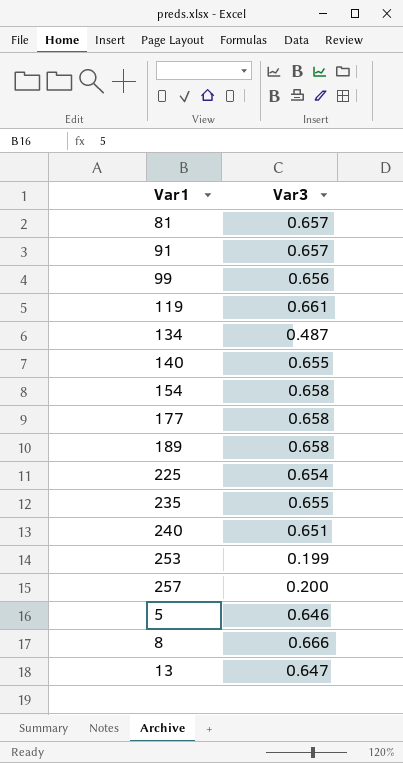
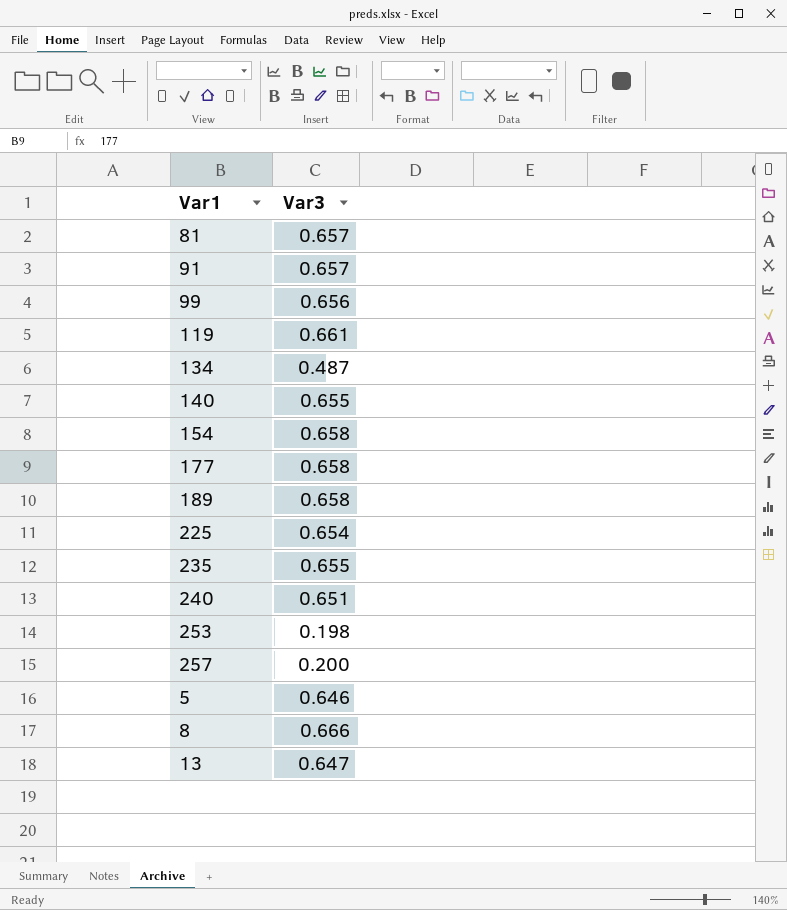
253 | Var3: 0.199 -> 0.198

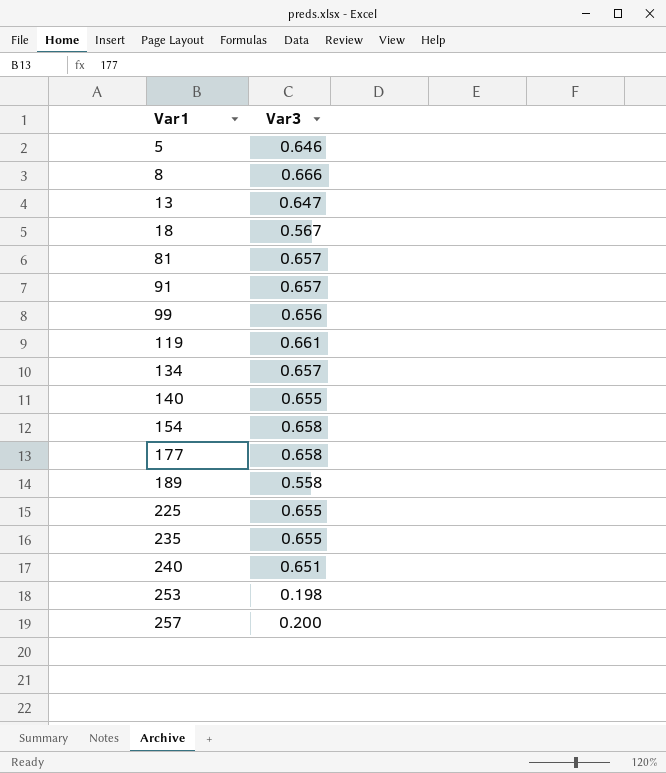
row order: none -> Var1 ascending
row 18: none -> 0.567
134 | Var3: 0.487 -> 0.657
189 | Var3: 0.658 -> 0.558
225 | Var3: 0.654 -> 0.655

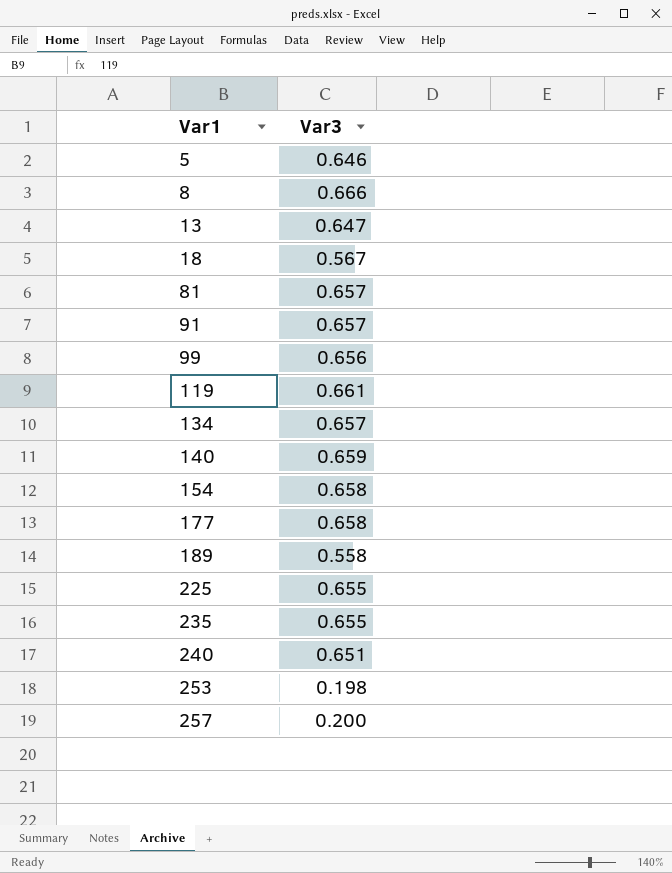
140 | Var3: 0.655 -> 0.659

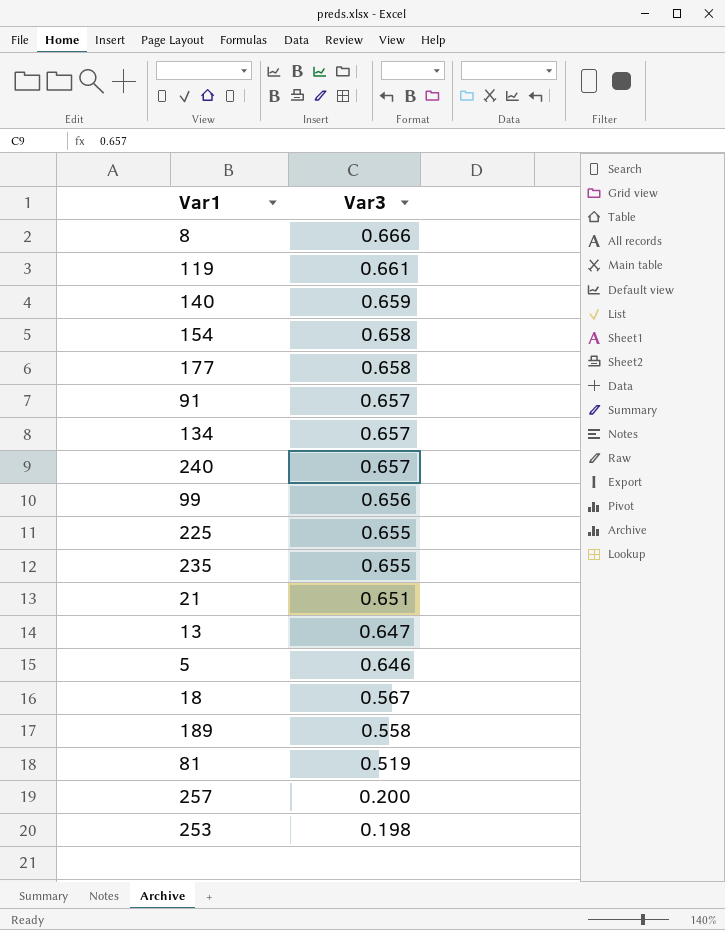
row order: Var1 ascending -> Var3 descending
240 | Var3: 0.651 -> 0.657
row 21: none -> 0.651
81 | Var3: 0.657 -> 0.519

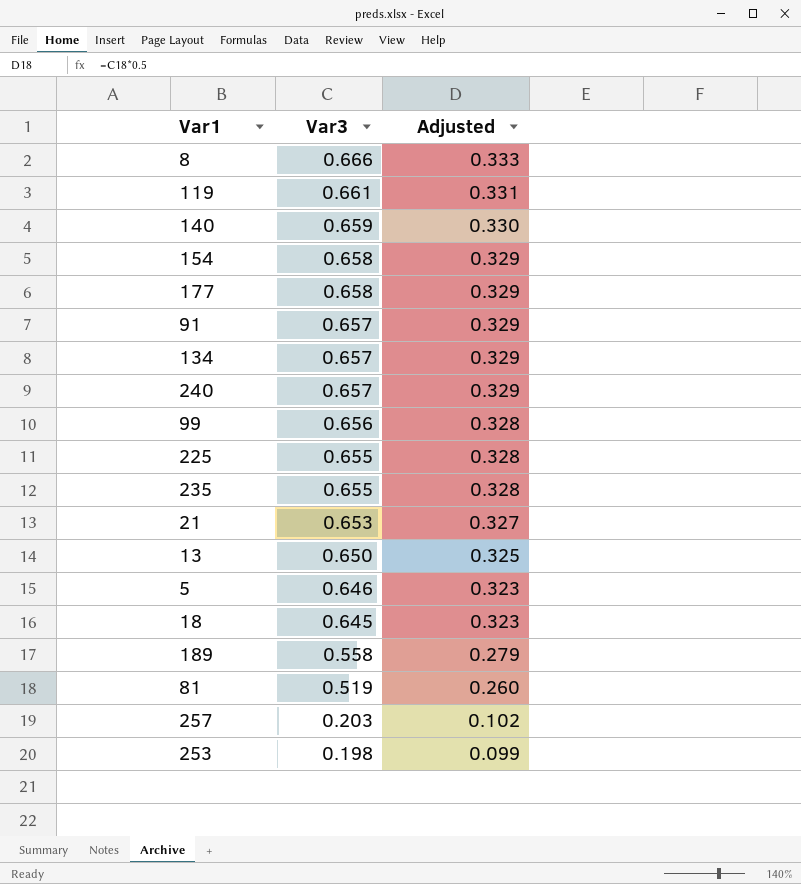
column Adjusted | formula: none -> [Var3] * 0.5
21 | Var3: 0.651 -> 0.653
13 | Var3: 0.647 -> 0.650
18 | Var3: 0.567 -> 0.645
257 | Var3: 0.200 -> 0.203

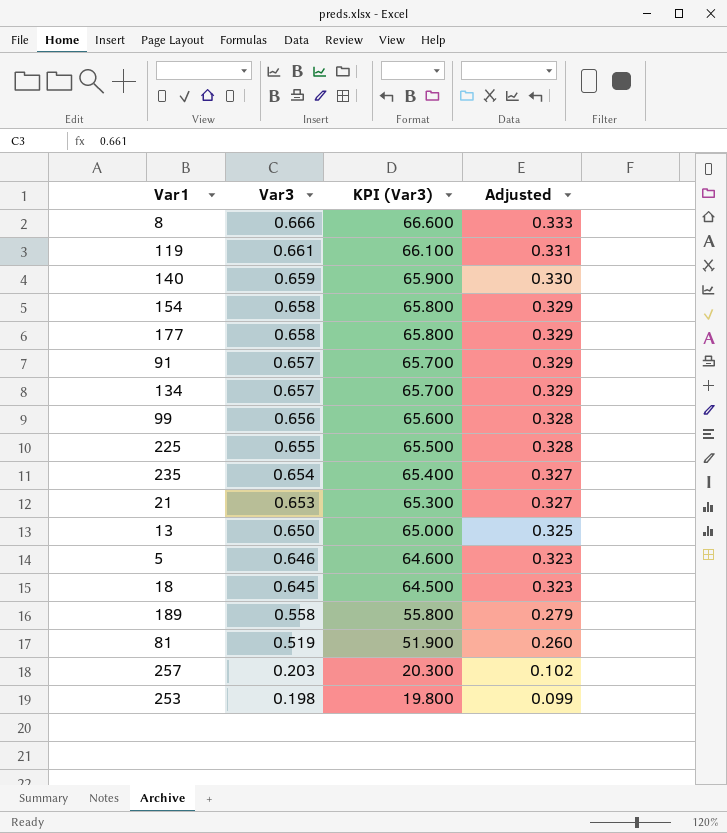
column KPI (Var3) | formula: none -> [Var3] * 100
row 240: 0.657 | 0.329 -> none
235 | Var3: 0.655 -> 0.654
235 | Adjusted: 0.328 -> 0.327

